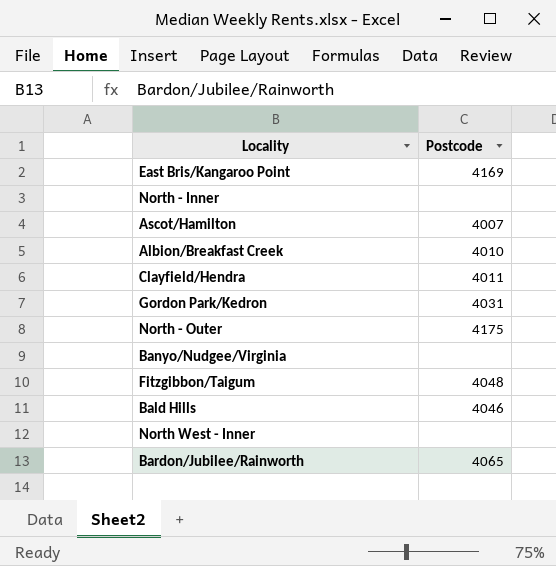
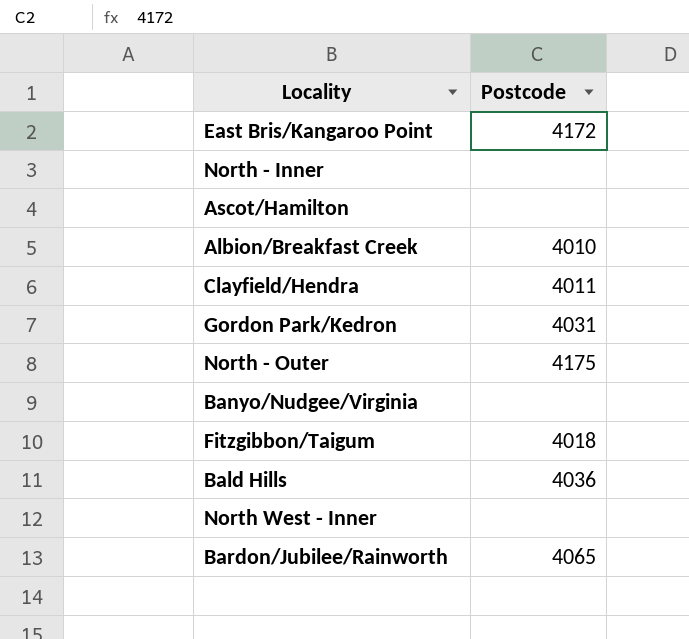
East Bris/Kangaroo Point | Postcode: 4169 -> 4172
Ascot/Hamilton | Postcode: 4007 -> none
Fitzgibbon/Taigum | Postcode: 4048 -> 4018
Bald Hills | Postcode: 4046 -> 4036

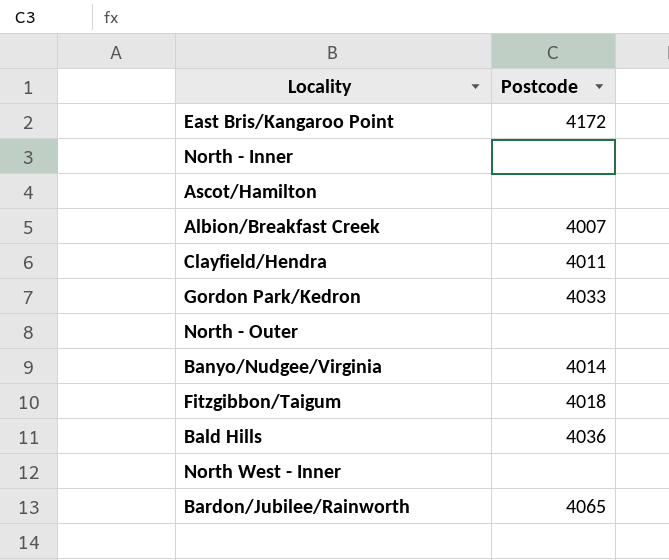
Albion/Breakfast Creek | Postcode: 4010 -> 4007
Gordon Park/Kedron | Postcode: 4031 -> 4033
North - Outer | Postcode: 4175 -> none
Banyo/Nudgee/Virginia | Postcode: none -> 4014

